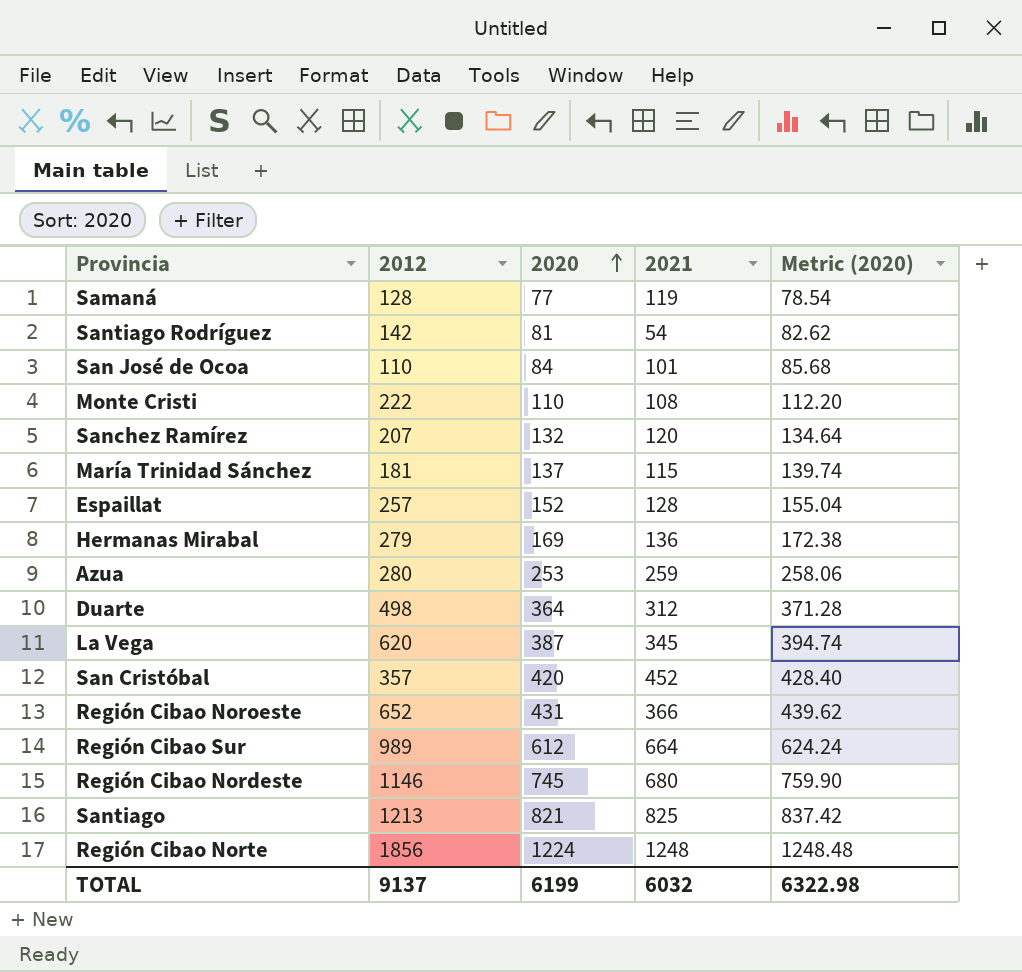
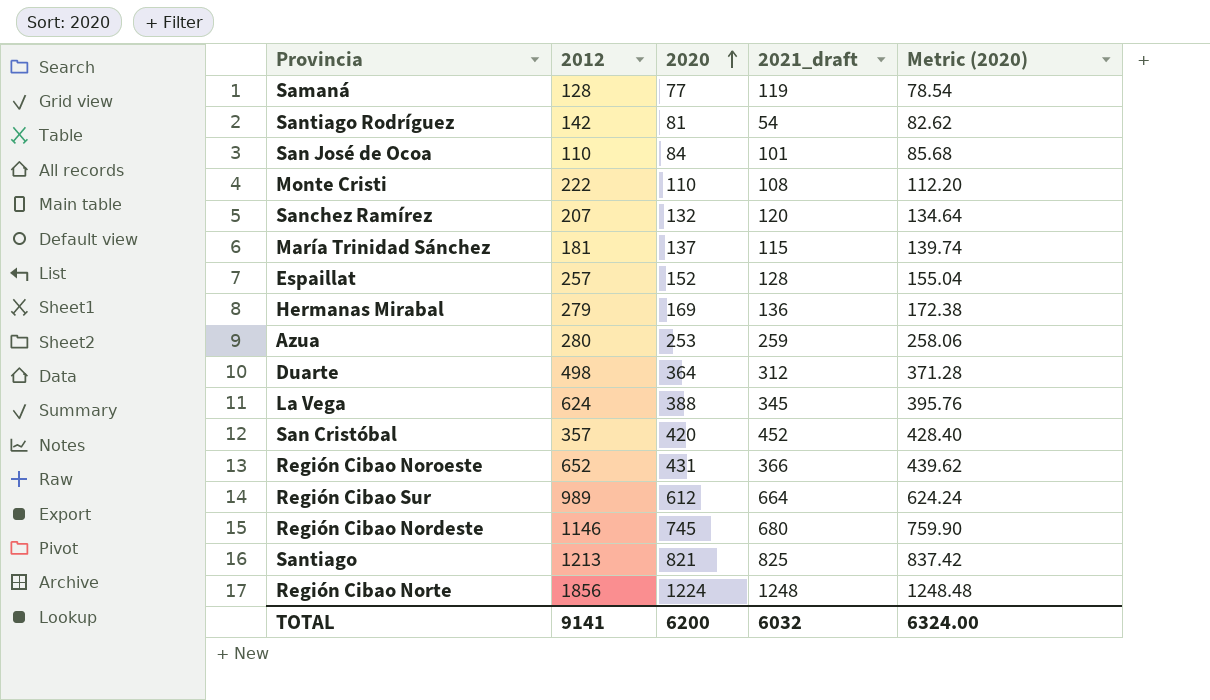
column name: 2021 -> 2021_draft
La Vega | 2012: 620 -> 624
La Vega | 2020: 387 -> 388
La Vega | Metric (2020): 394.74 -> 395.76
TOTAL | 2012: 9137 -> 9141
TOTAL | 2020: 6199 -> 6200
TOTAL | Metric (2020): 6322.98 -> 6324.00

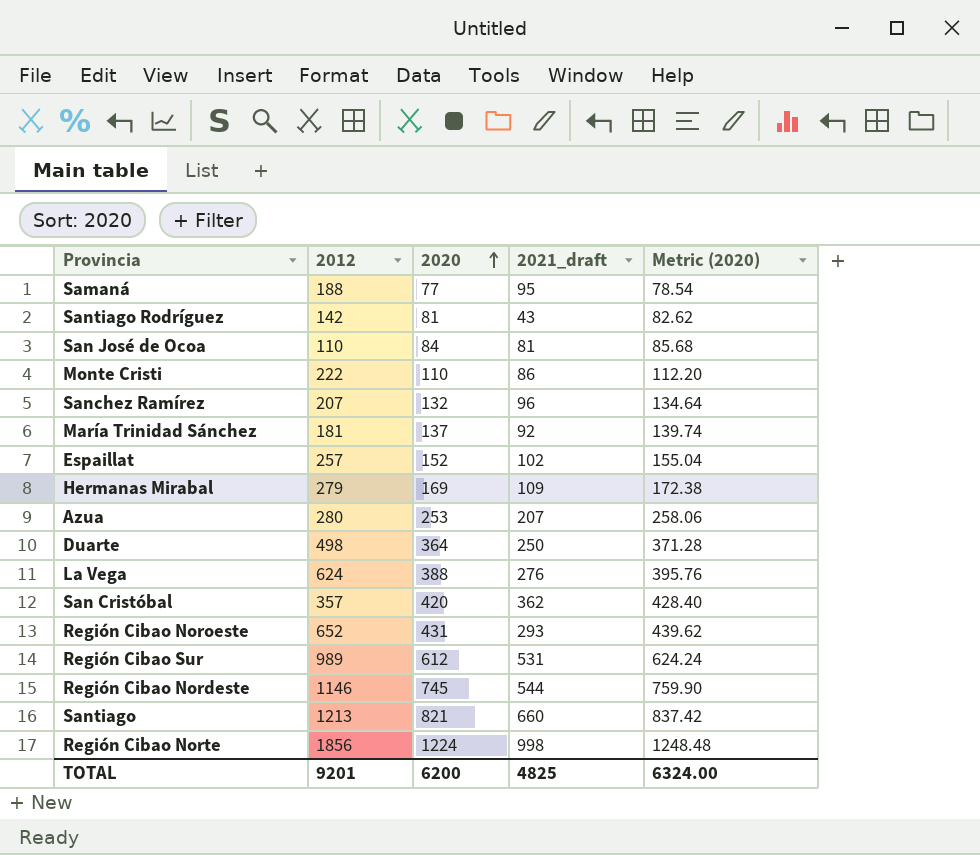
Samaná | 2012: 128 -> 188
Samaná | 2021_draft: 119 -> 95
Santiago Rodríguez | 2021_draft: 54 -> 43
San José de Ocoa | 2021_draft: 101 -> 81
Monte Cristi | 2021_draft: 108 -> 86
Sanchez Ramírez | 2021_draft: 120 -> 96
María Trinidad Sánchez | 2021_draft: 115 -> 92
Espaillat | 2021_draft: 128 -> 102
Hermanas Mirabal | 2021_draft: 136 -> 109
Azua | 2021_draft: 259 -> 207
Duarte | 2021_draft: 312 -> 250
La Vega | 2021_draft: 345 -> 276
San Cristóbal | 2021_draft: 452 -> 362
Región Cibao Noroeste | 2021_draft: 366 -> 293
Región Cibao Sur | 2021_draft: 664 -> 531
Región Cibao Nordeste | 2021_draft: 680 -> 544
Santiago | 2021_draft: 825 -> 660
Región Cibao Norte | 2021_draft: 1248 -> 998
TOTAL | 2012: 9141 -> 9201
TOTAL | 2021_draft: 6032 -> 4825

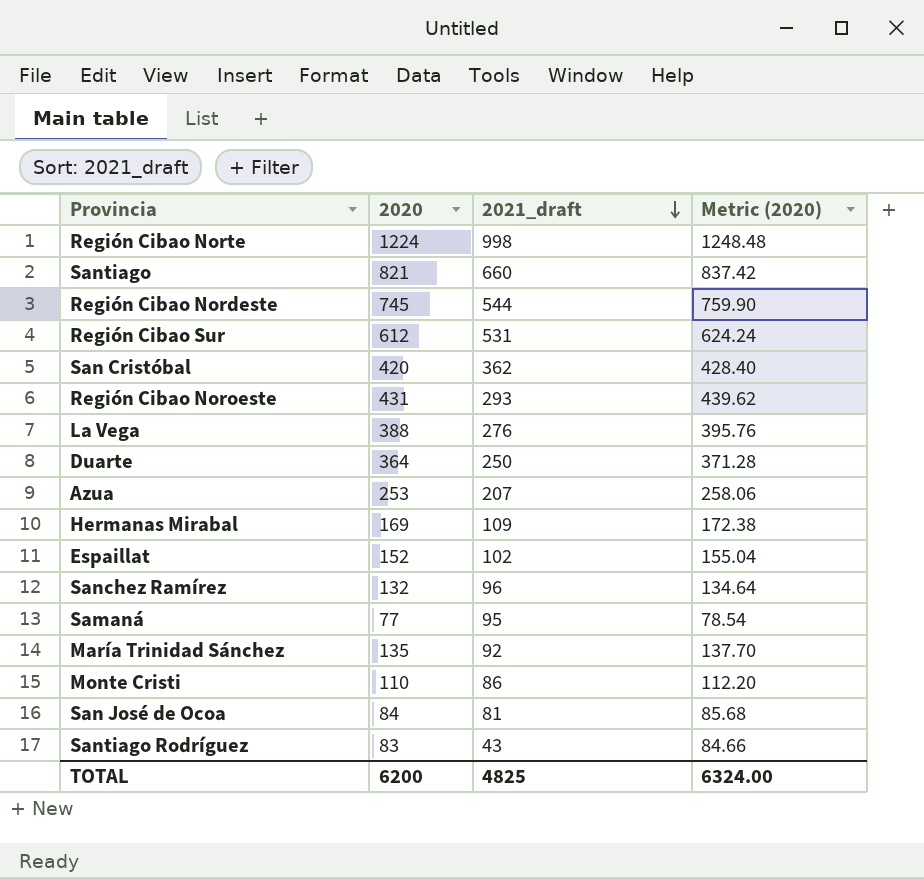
row order: 2020 ascending -> 2021_draft descending
column 2012 | position: 2 -> none
María Trinidad Sánchez | 2020: 137 -> 135
María Trinidad Sánchez | Metric (2020): 139.74 -> 137.70
Santiago Rodríguez | 2020: 81 -> 83
Santiago Rodríguez | Metric (2020): 82.62 -> 84.66

